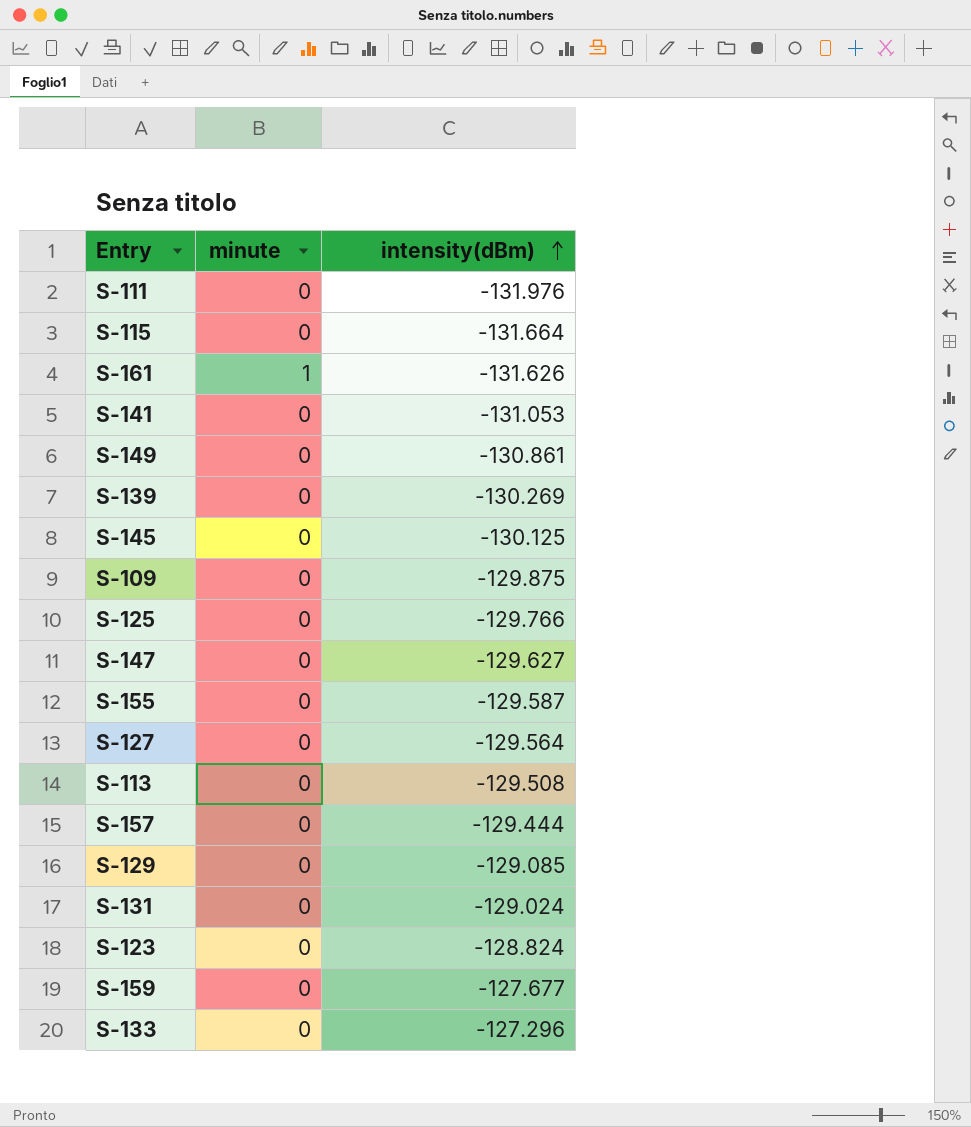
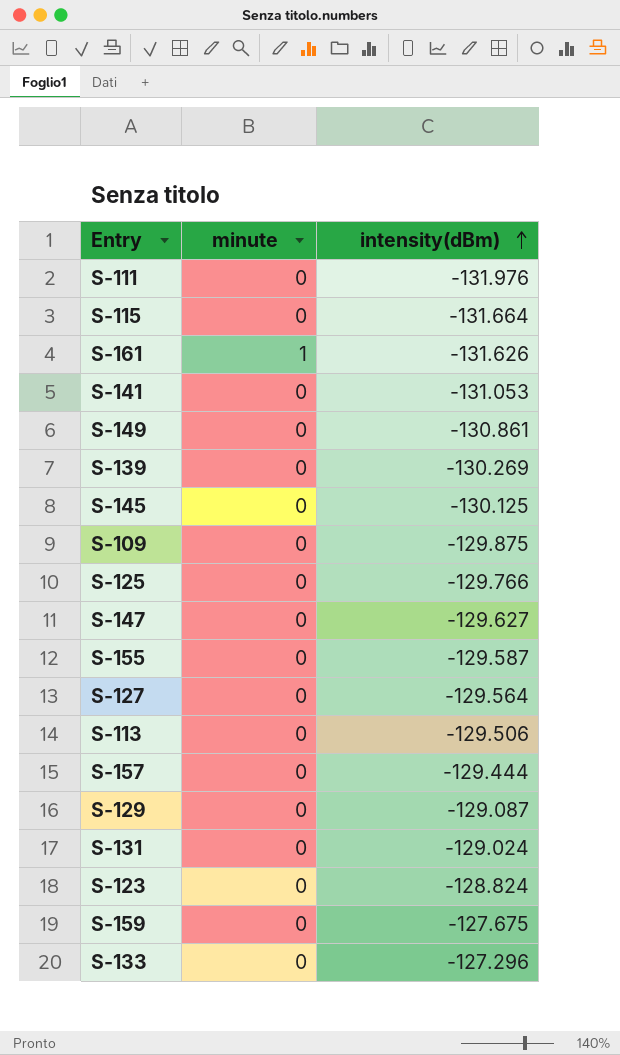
S-113 | intensity(dBm): -129.508 -> -129.506
S-129 | intensity(dBm): -129.085 -> -129.087
S-159 | intensity(dBm): -127.677 -> -127.675

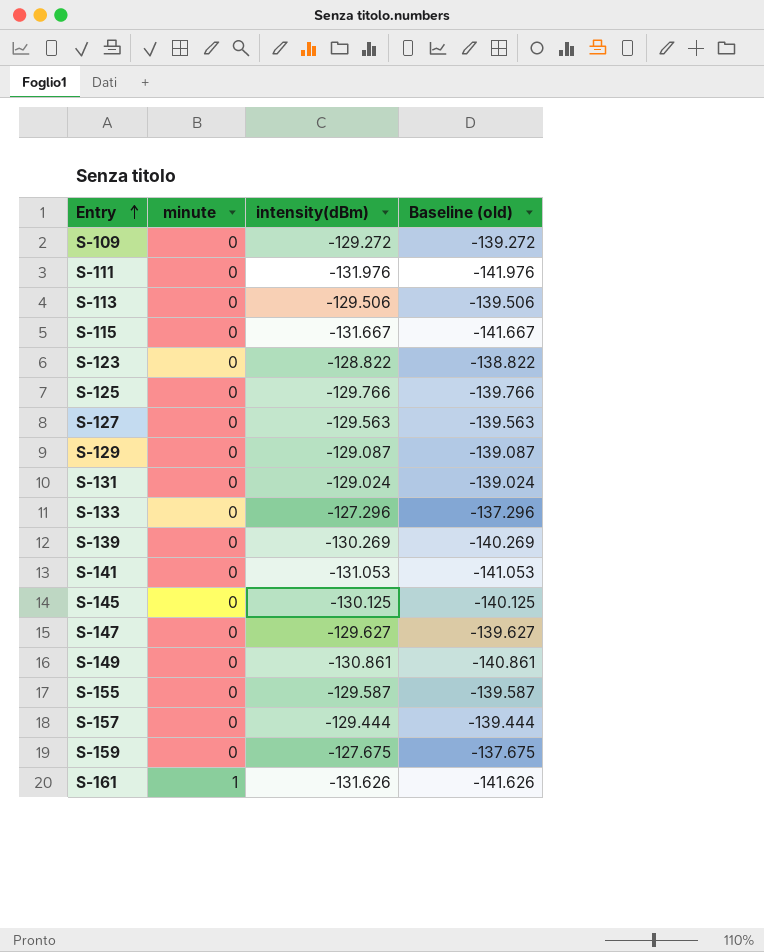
row order: intensity(dBm) ascending -> Entry ascending
column Baseline (old) | formula: none -> [intensity(dBm)] - 10
S-109 | intensity(dBm): -129.875 -> -129.272
S-115 | intensity(dBm): -131.664 -> -131.667
S-123 | intensity(dBm): -128.824 -> -128.822
S-127 | intensity(dBm): -129.564 -> -129.563

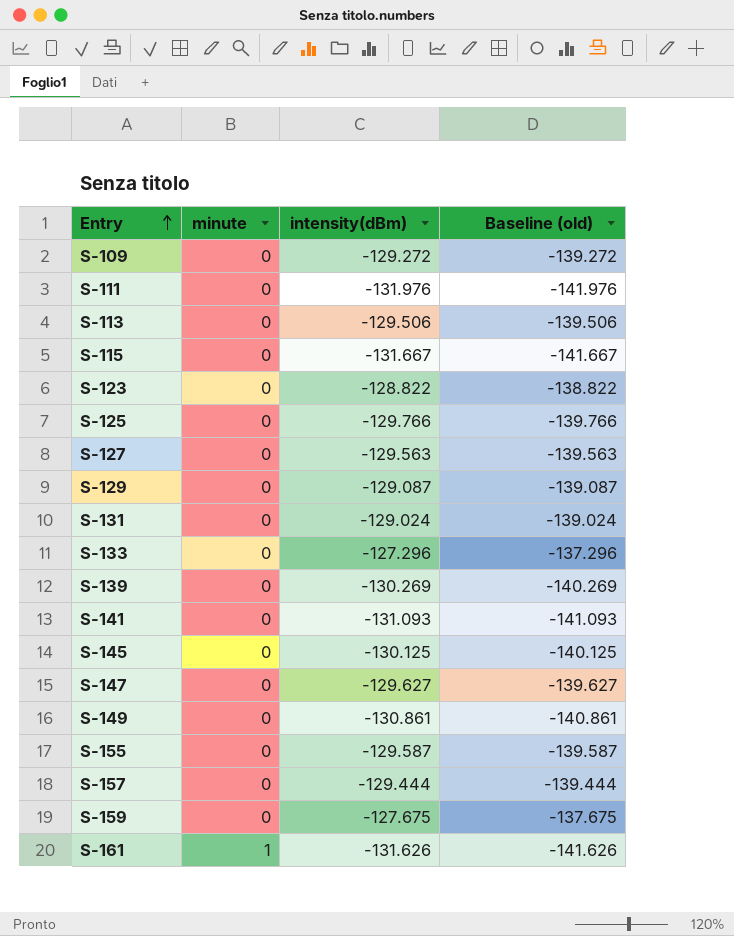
S-141 | intensity(dBm): -131.053 -> -131.093
S-141 | Baseline (old): -141.053 -> -141.093

